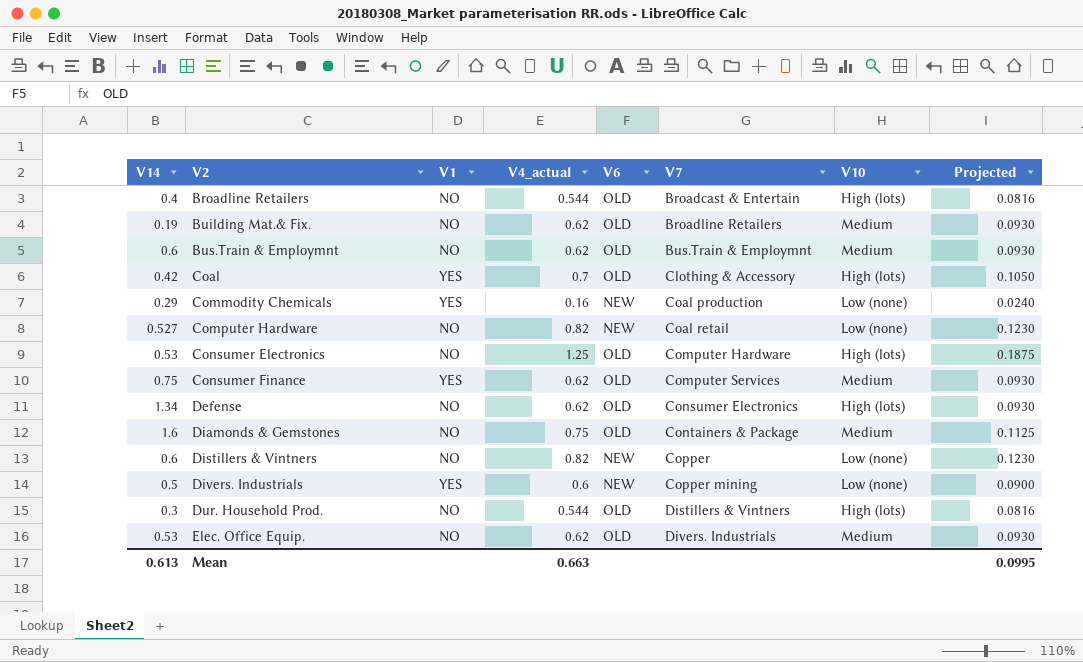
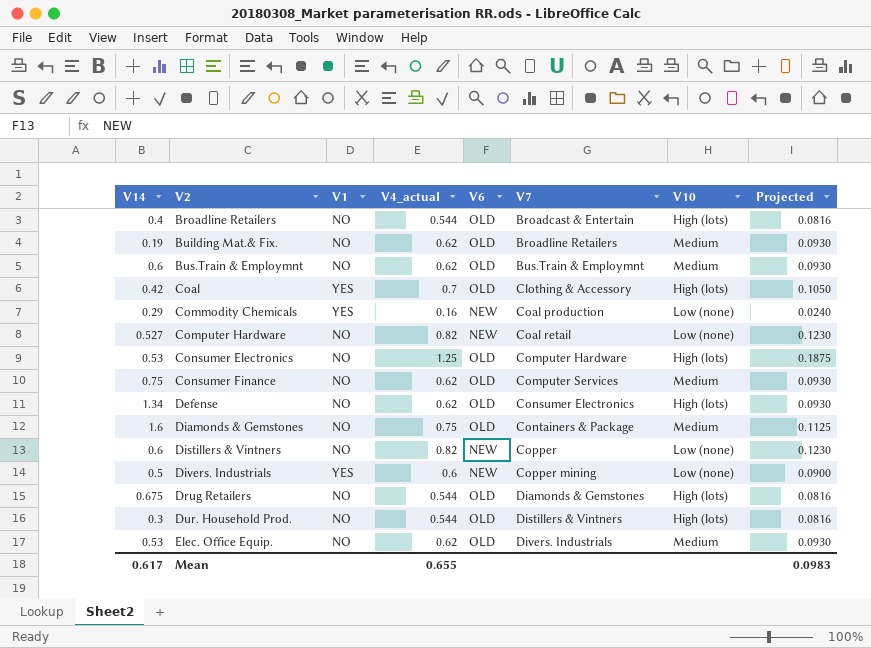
Consumer Finance | V1: YES -> NO
row Drug Retailers: none -> 0.675 | NO | 0.544 | OLD | Diamonds & Gemstones | High (lots) | 0.0816
Mean | V14: 0.613 -> 0.617
Mean | V4_actual: 0.663 -> 0.655
Mean | Projected: 0.0995 -> 0.0983

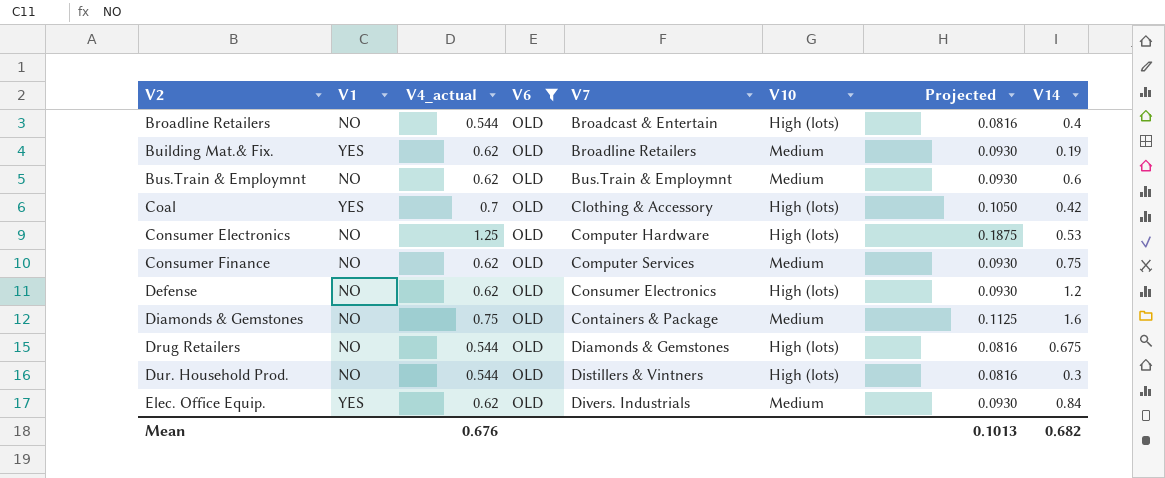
filter: none -> V6 = OLD
column V14 | position: 1 -> 8
Building Mat.& Fix. | V1: NO -> YES
Defense | V14: 1.34 -> 1.2
Elec. Office Equip. | V1: NO -> YES
Elec. Office Equip. | V14: 0.53 -> 0.84
Mean | V4_actual: 0.655 -> 0.676
Mean | Projected: 0.0983 -> 0.1013
Mean | V14: 0.617 -> 0.682

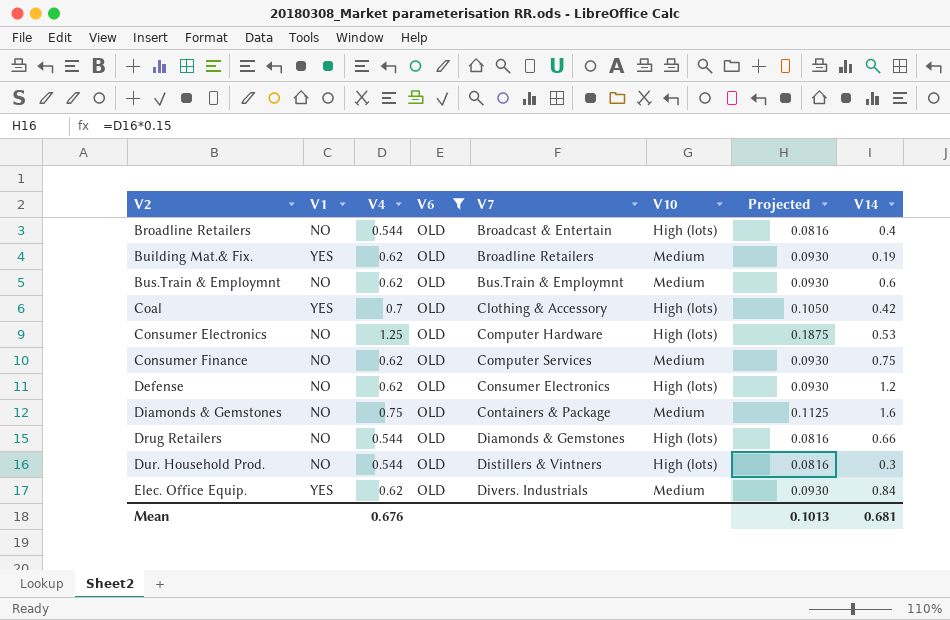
column name: V4_actual -> V4
Drug Retailers | V14: 0.675 -> 0.66
Mean | V14: 0.682 -> 0.681

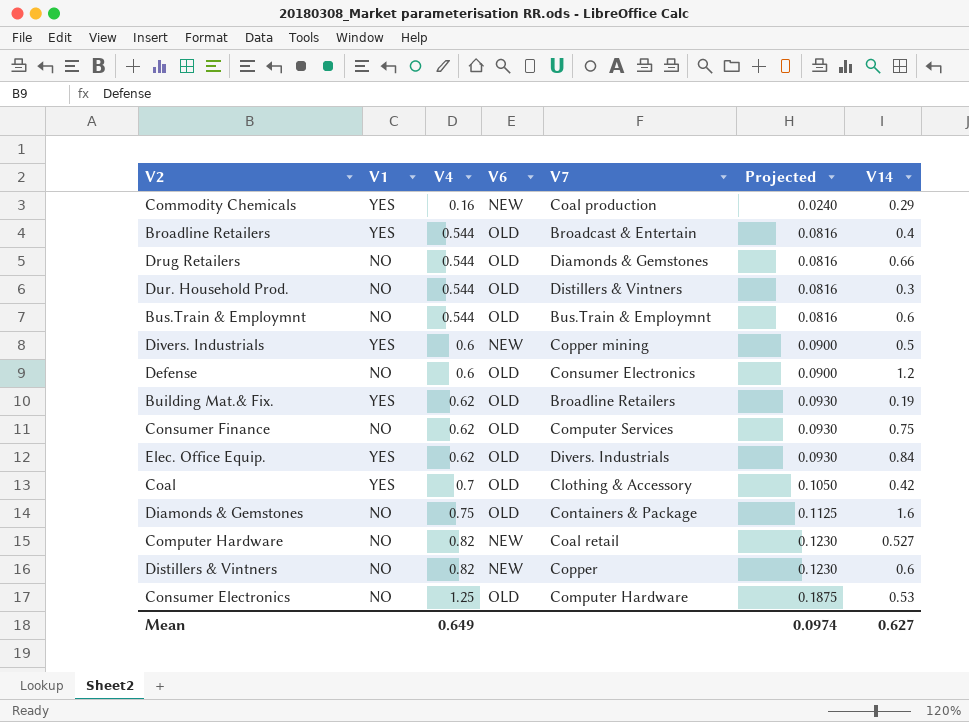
filter: V6 = OLD -> none
row order: V2 ascending -> V4 ascending
column V10 | position: 6 -> none
Broadline Retailers | V1: NO -> YES
Bus.Train & Employmnt | V4: 0.62 -> 0.544
Bus.Train & Employmnt | Projected: 0.0930 -> 0.0816
Defense | V4: 0.62 -> 0.6
Defense | Projected: 0.0930 -> 0.0900
Mean | V4: 0.676 -> 0.649
Mean | Projected: 0.1013 -> 0.0974
Mean | V14: 0.681 -> 0.627

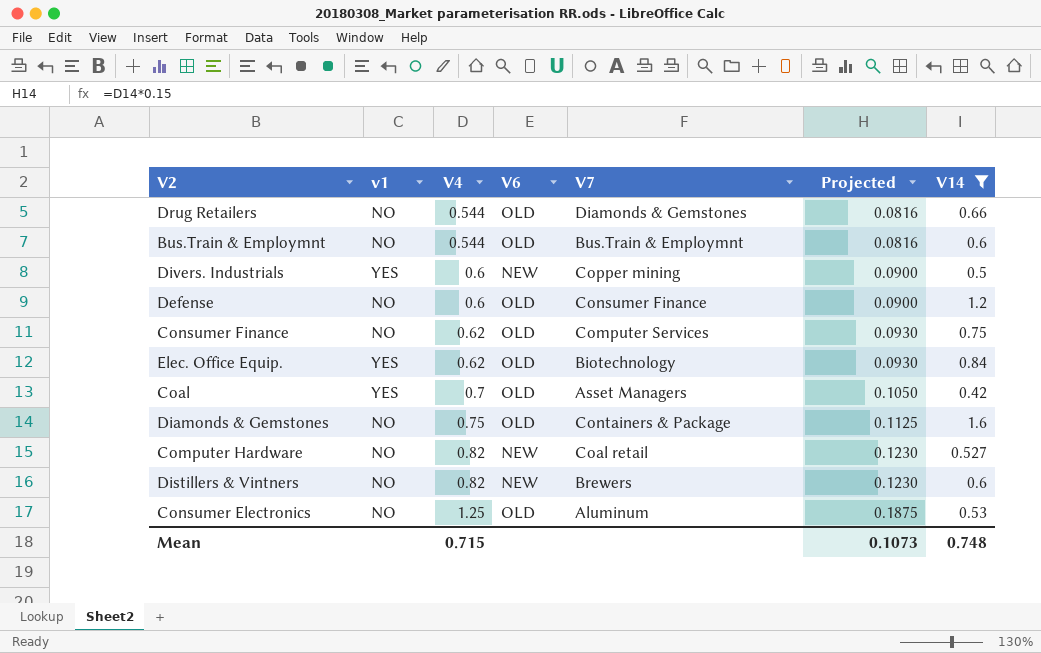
filter: none -> V14 >= 0.42
column name: V1 -> v1
Defense | V7: Consumer Electronics -> Consumer Finance
Elec. Office Equip. | V7: Divers. Industrials -> Biotechnology
Coal | V7: Clothing & Accessory -> Asset Managers
Distillers & Vintners | V7: Copper -> Brewers
Consumer Electronics | V7: Computer Hardware -> Aluminum
Mean | V4: 0.649 -> 0.715
Mean | Projected: 0.0974 -> 0.1073
Mean | V14: 0.627 -> 0.748

